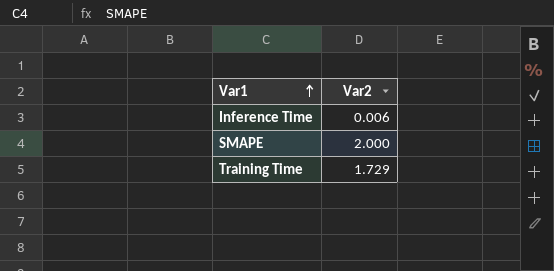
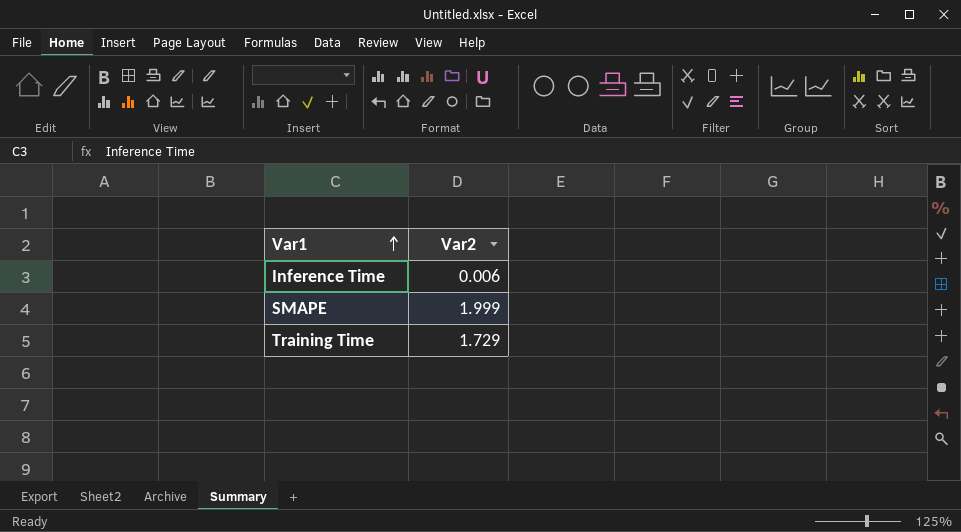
SMAPE | Var2: 2.000 -> 1.999

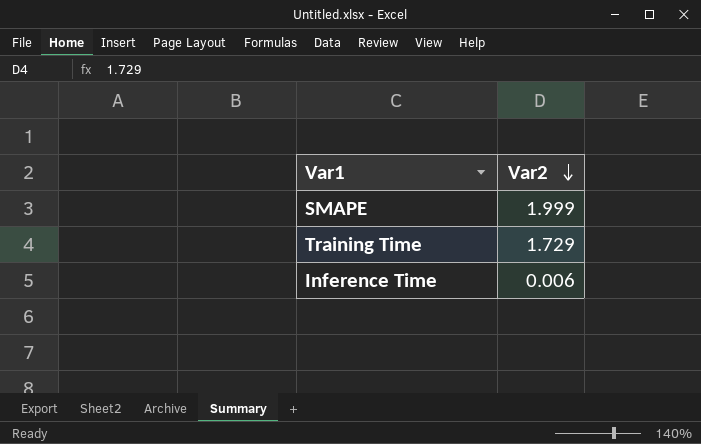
row order: Var1 ascending -> Var2 descending

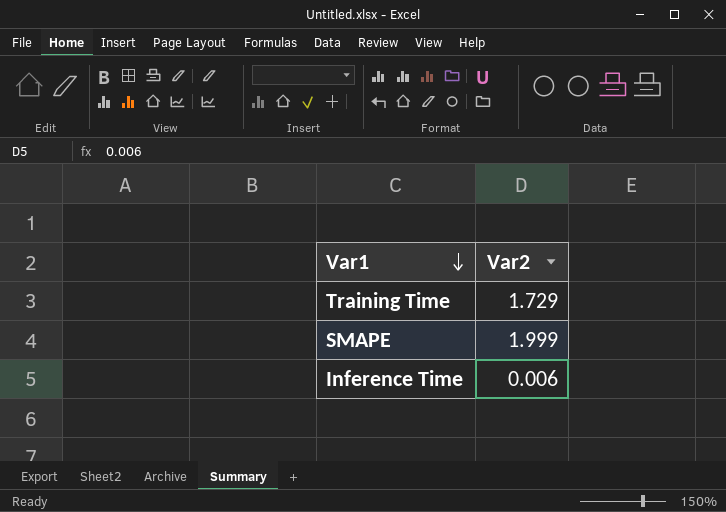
row order: Var2 descending -> Var1 descending

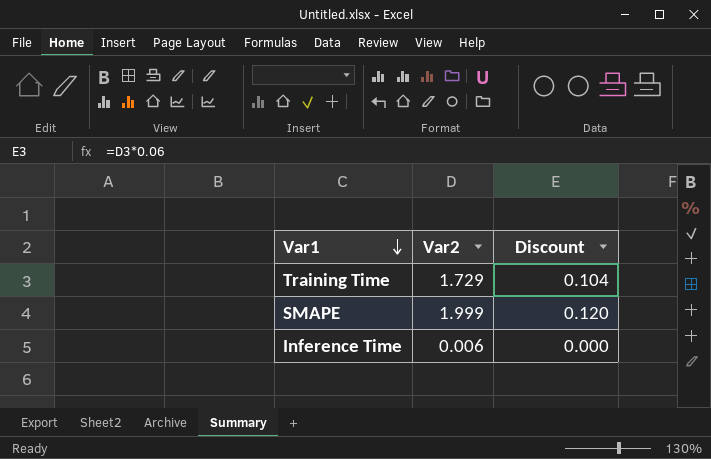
column Discount | formula: none -> [Var2] * 0.06

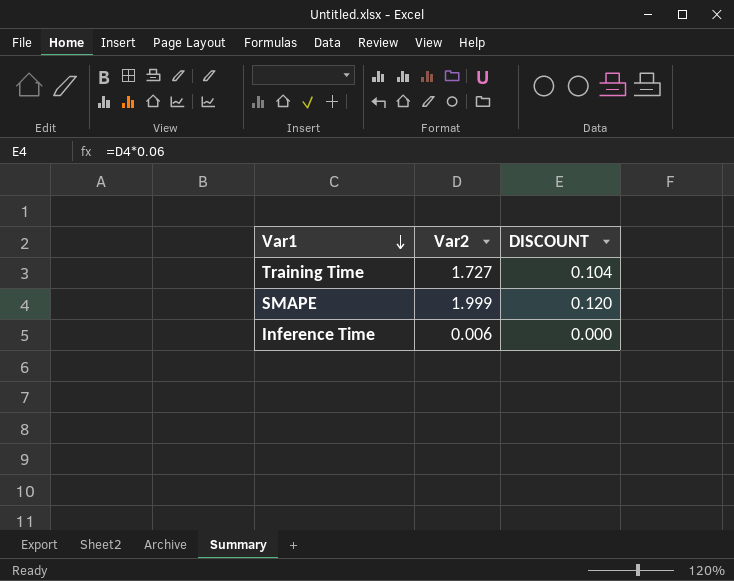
column name: Discount -> DISCOUNT
Training Time | Var2: 1.729 -> 1.727

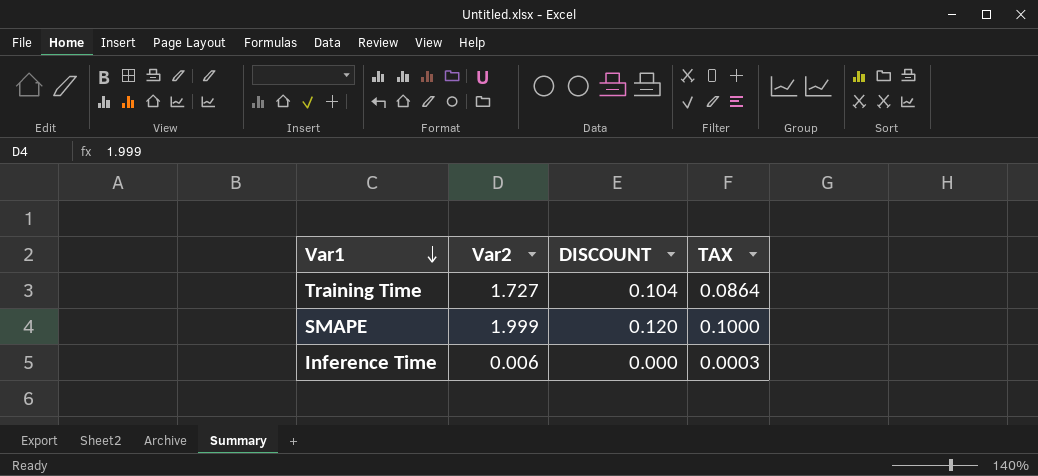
column TAX | formula: none -> [Var2] * 0.05

